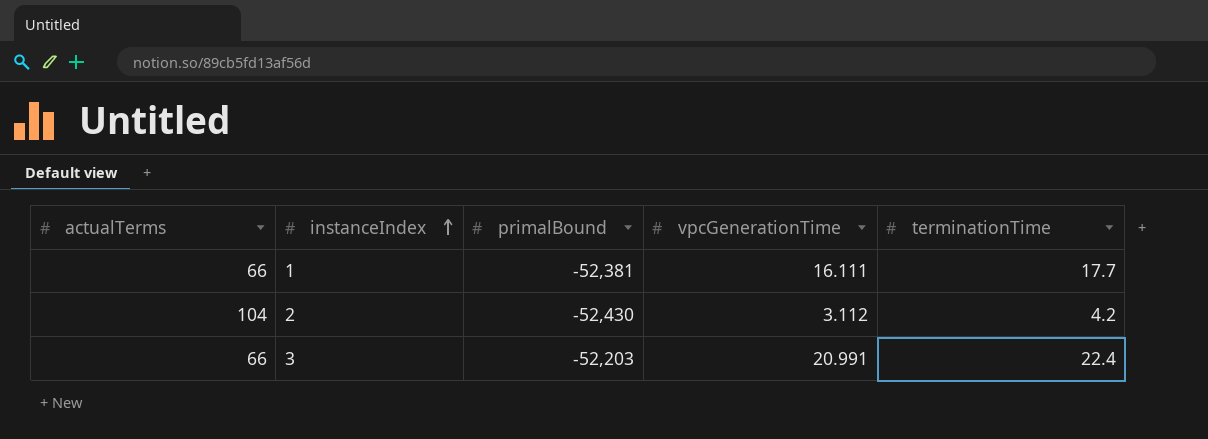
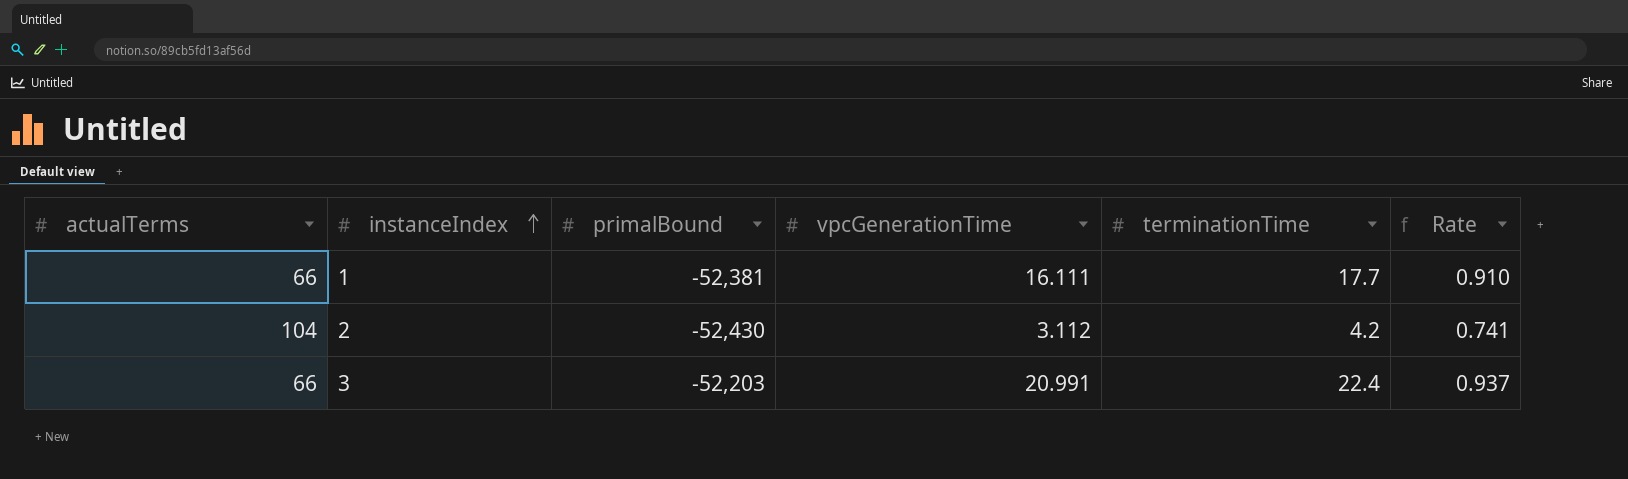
column Rate | formula: none -> [vpcGenerationTime] / [terminationTime]

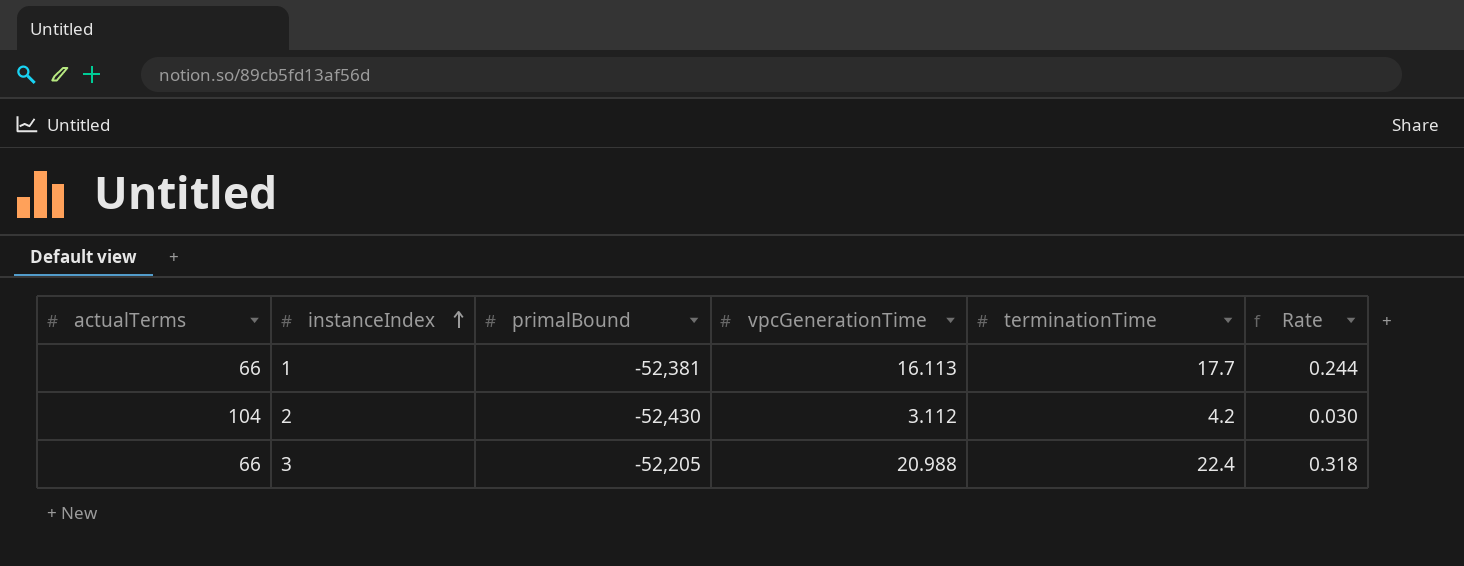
column Rate | formula: [vpcGenerationTime] / [terminationTime] -> [vpcGenerationTime] / [actualTerms]
1 | vpcGenerationTime: 16.111 -> 16.113
3 | primalBound: -52,203 -> -52,205
3 | vpcGenerationTime: 20.991 -> 20.988

